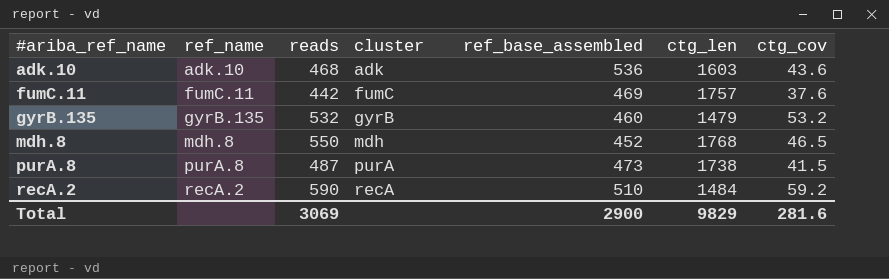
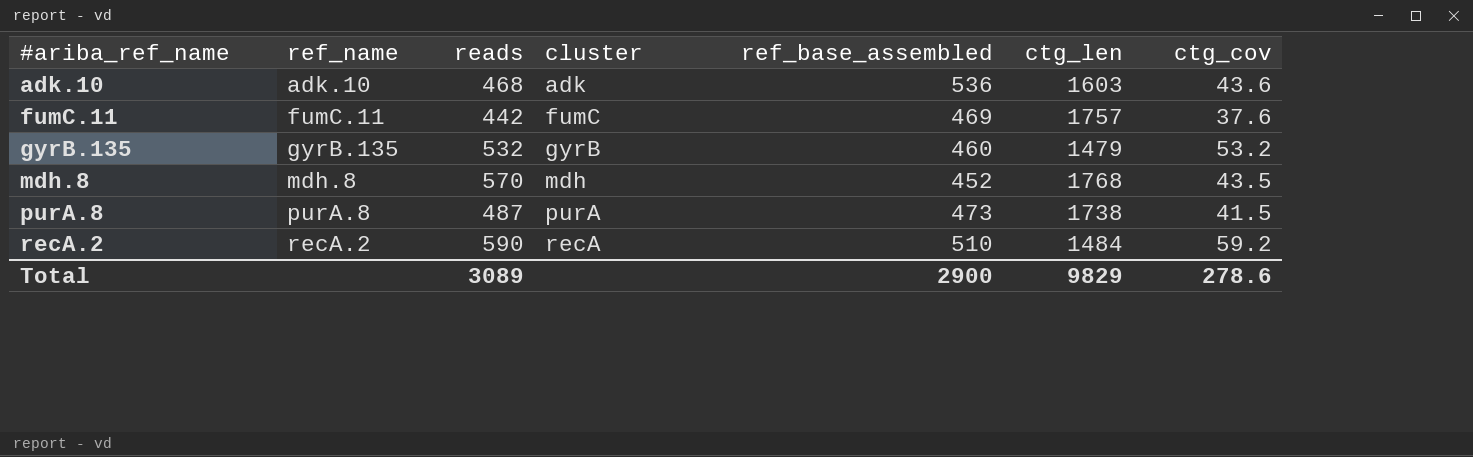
mdh.8 | reads: 550 -> 570
mdh.8 | ctg_cov: 46.5 -> 43.5
Total | reads: 3069 -> 3089
Total | ctg_cov: 281.6 -> 278.6

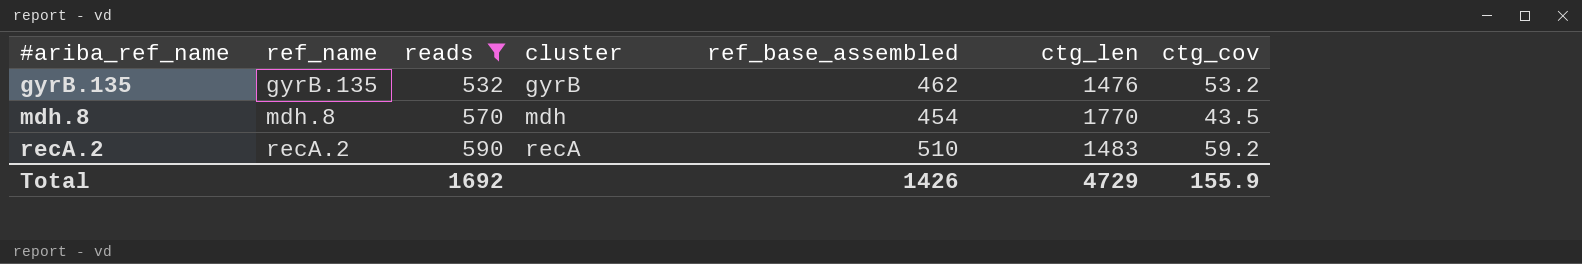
filter: none -> reads >= 532
gyrB.135 | ref_base_assembled: 460 -> 462
gyrB.135 | ctg_len: 1479 -> 1476
mdh.8 | ref_base_assembled: 452 -> 454
mdh.8 | ctg_len: 1768 -> 1770
recA.2 | ctg_len: 1484 -> 1483
Total | reads: 3089 -> 1692
Total | ref_base_assembled: 2900 -> 1426
Total | ctg_len: 9829 -> 4729
Total | ctg_cov: 278.6 -> 155.9

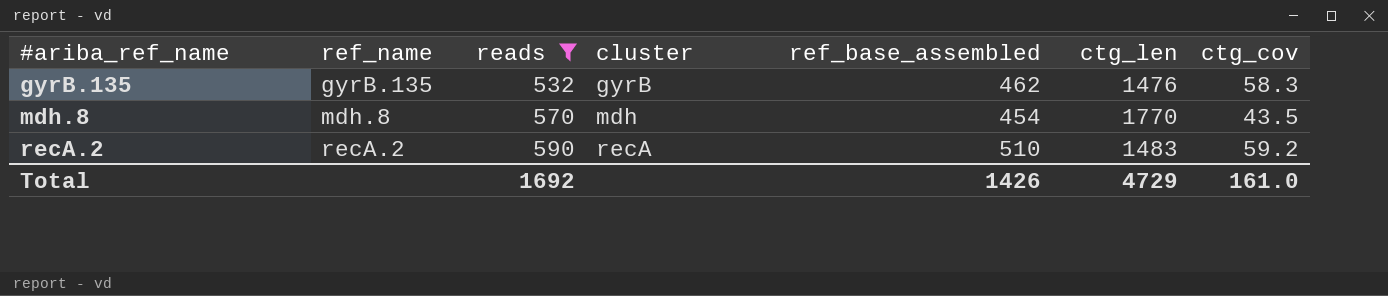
gyrB.135 | ctg_cov: 53.2 -> 58.3
Total | ctg_cov: 155.9 -> 161.0

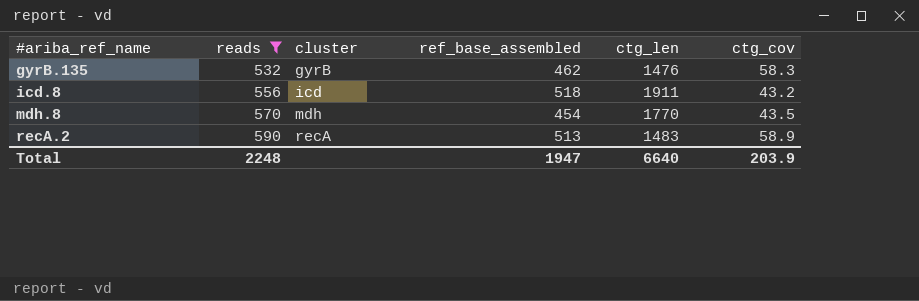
column ref_name | position: 2 -> none
row icd.8: none -> 556 | icd | 518 | 1911 | 43.2
recA.2 | ref_base_assembled: 510 -> 513
recA.2 | ctg_cov: 59.2 -> 58.9
Total | reads: 1692 -> 2248
Total | ref_base_assembled: 1426 -> 1947
Total | ctg_len: 4729 -> 6640
Total | ctg_cov: 161.0 -> 203.9

